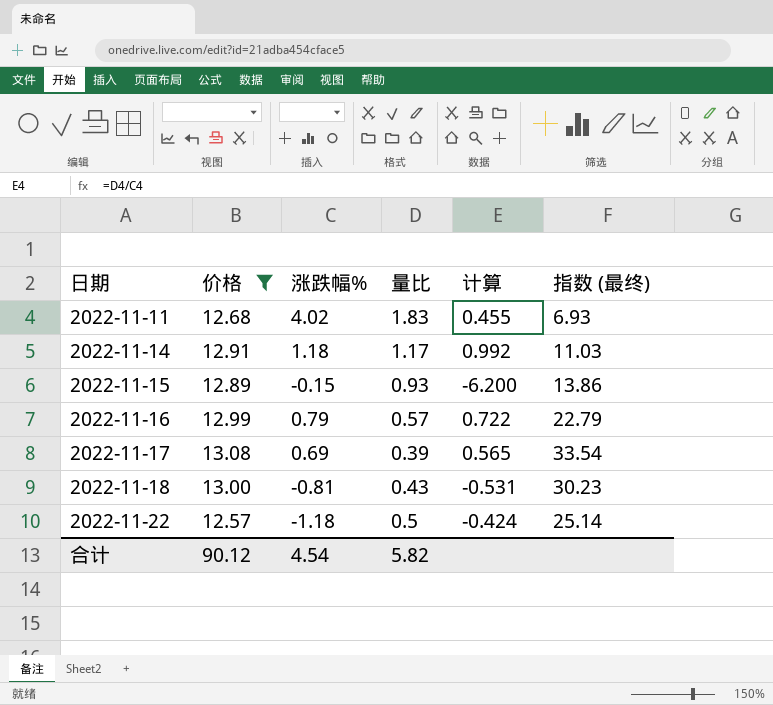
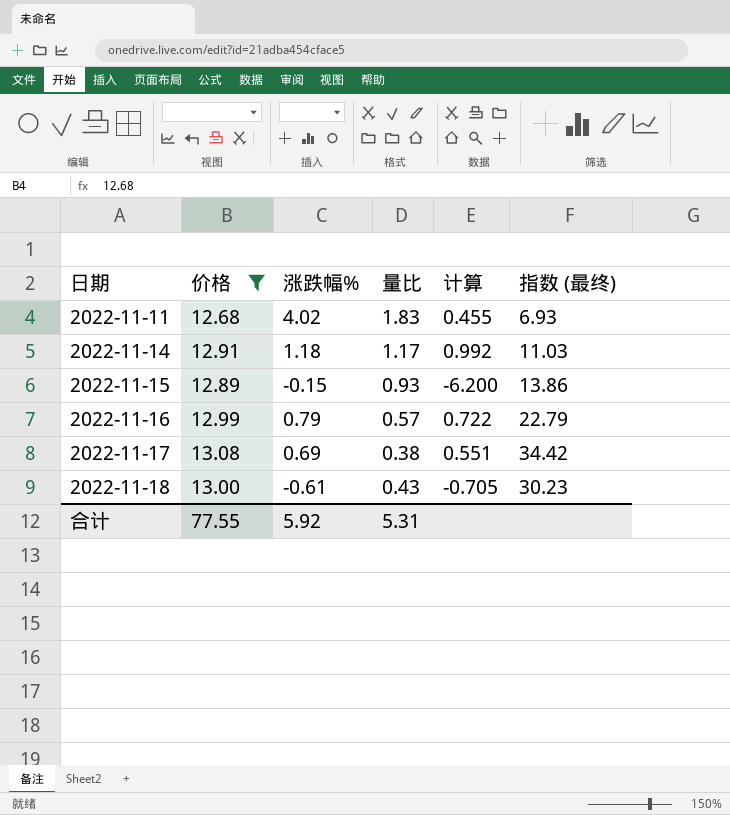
row 2022-11-22: 12.57 | -1.18 | 0.5 | -0.424 | 25.14 -> none
2022-11-17 | 量比: 0.39 -> 0.38
2022-11-17 | 计算: 0.565 -> 0.551
2022-11-17 | 指数 (最终): 33.54 -> 34.42
2022-11-18 | 涨跌幅%: -0.81 -> -0.61
2022-11-18 | 计算: -0.531 -> -0.705
合计 | 价格: 90.12 -> 77.55
合计 | 涨跌幅%: 4.54 -> 5.92
合计 | 量比: 5.82 -> 5.31

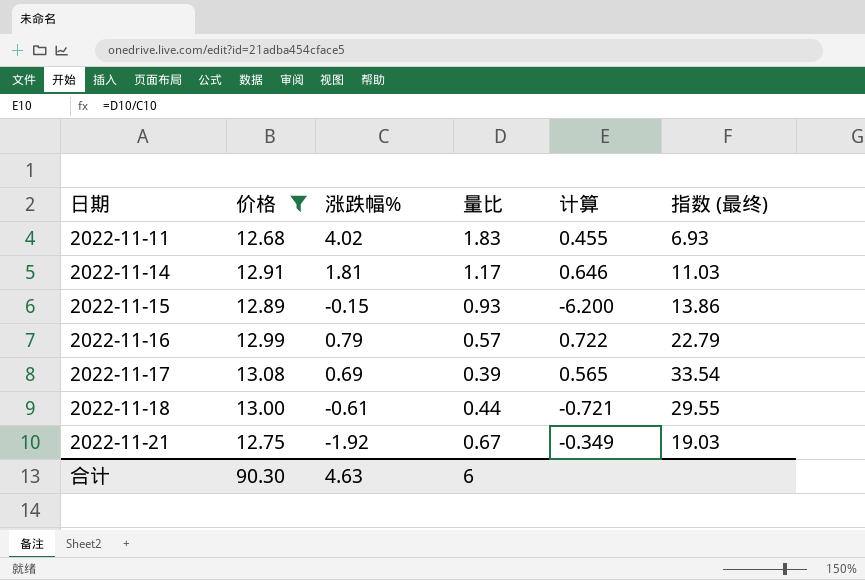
2022-11-14 | 涨跌幅%: 1.18 -> 1.81
2022-11-14 | 计算: 0.992 -> 0.646
2022-11-17 | 量比: 0.38 -> 0.39
2022-11-17 | 计算: 0.551 -> 0.565
2022-11-17 | 指数 (最终): 34.42 -> 33.54
2022-11-18 | 量比: 0.43 -> 0.44
2022-11-18 | 计算: -0.705 -> -0.721
2022-11-18 | 指数 (最终): 30.23 -> 29.55
row 2022-11-21: none -> 12.75 | -1.92 | 0.67 | -0.349 | 19.03
合计 | 价格: 77.55 -> 90.30
合计 | 涨跌幅%: 5.92 -> 4.63
合计 | 量比: 5.31 -> 6

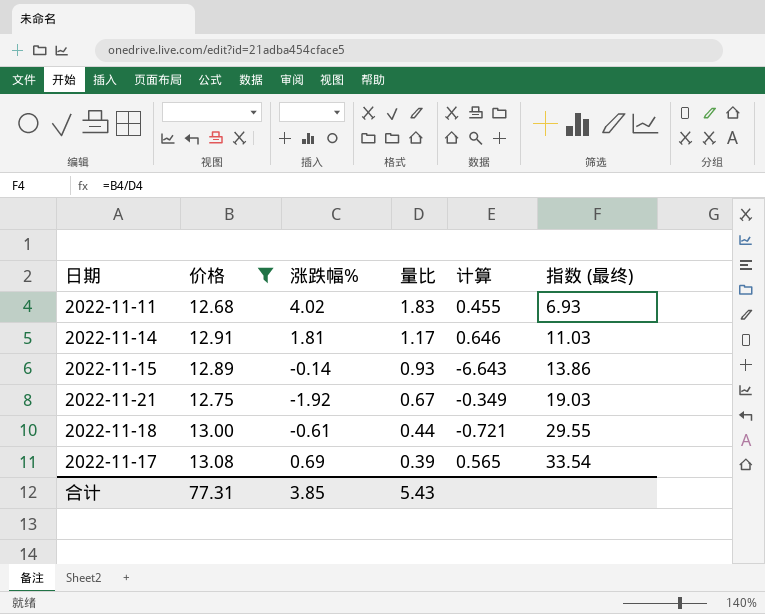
row order: 日期 ascending -> 量比 descending
row 2022-11-16: 12.99 | 0.79 | 0.57 | 0.722 | 22.79 -> none
2022-11-15 | 涨跌幅%: -0.15 -> -0.14
2022-11-15 | 计算: -6.200 -> -6.643
合计 | 价格: 90.30 -> 77.31
合计 | 涨跌幅%: 4.63 -> 3.85
合计 | 量比: 6 -> 5.43

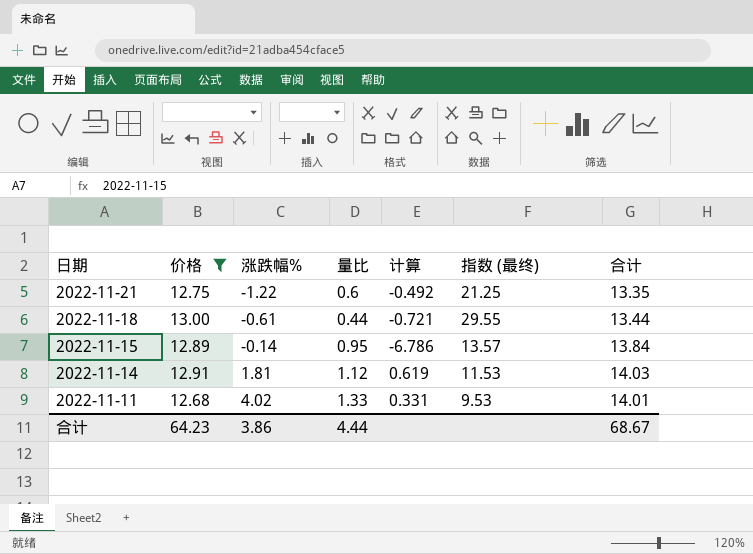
row order: 量比 descending -> 日期 descending
column 合计 | formula: none -> [价格] + [量比]
row 2022-11-17: 13.08 | 0.69 | 0.39 | 0.565 | 33.54 -> none
2022-11-21 | 涨跌幅%: -1.92 -> -1.22
2022-11-21 | 量比: 0.67 -> 0.6
2022-11-21 | 计算: -0.349 -> -0.492
2022-11-21 | 指数 (最终): 19.03 -> 21.25
2022-11-15 | 量比: 0.93 -> 0.95
2022-11-15 | 计算: -6.643 -> -6.786
2022-11-15 | 指数 (最终): 13.86 -> 13.57
2022-11-14 | 量比: 1.17 -> 1.12
2022-11-14 | 计算: 0.646 -> 0.619
2022-11-14 | 指数 (最终): 11.03 -> 11.53
2022-11-11 | 量比: 1.83 -> 1.33
2022-11-11 | 计算: 0.455 -> 0.331
2022-11-11 | 指数 (最终): 6.93 -> 9.53
合计 | 价格: 77.31 -> 64.23
合计 | 涨跌幅%: 3.85 -> 3.86
合计 | 量比: 5.43 -> 4.44

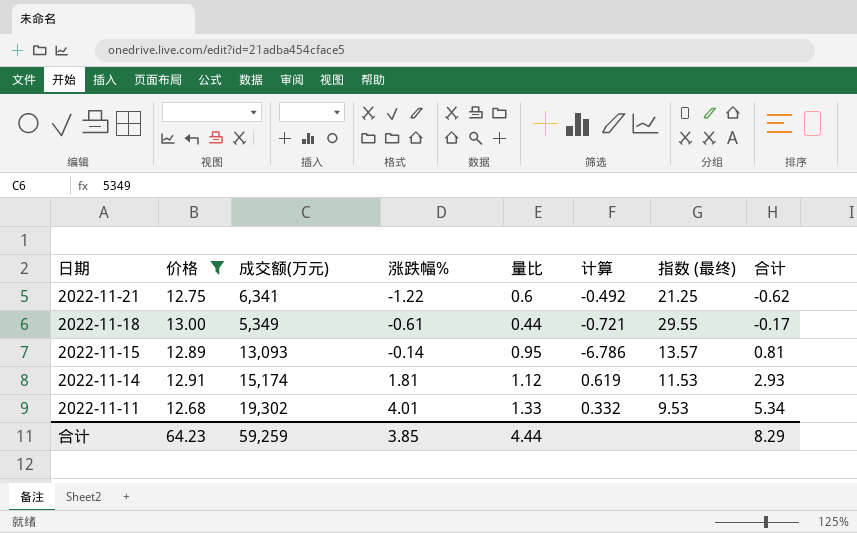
column 成交额(万元) | position: none -> 3
column 合计 | formula: [价格] + [量比] -> [涨跌幅%] + [量比]
2022-11-11 | 涨跌幅%: 4.02 -> 4.01
2022-11-11 | 计算: 0.331 -> 0.332
合计 | 涨跌幅%: 3.86 -> 3.85
合计 | 合计: 68.67 -> 8.29

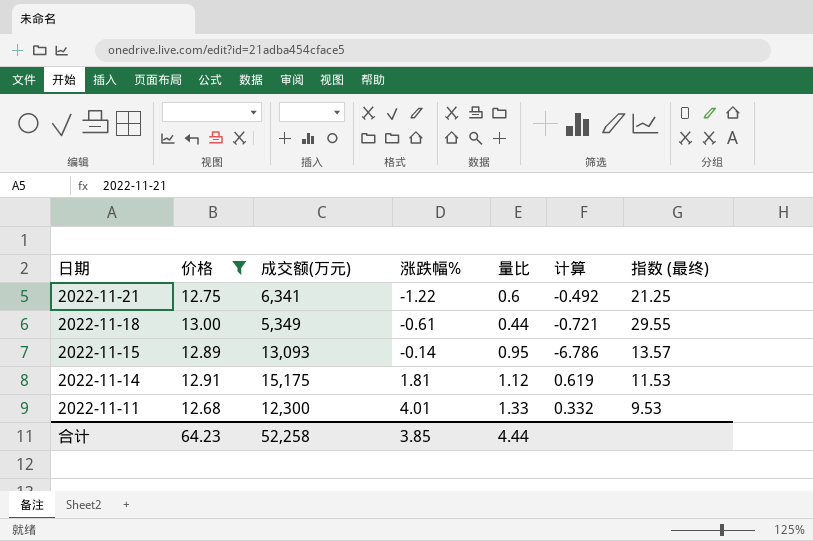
column 合计 | formula: [涨跌幅%] + [量比] -> none
2022-11-14 | 成交额(万元): 15,174 -> 15,175
2022-11-11 | 成交额(万元): 19,302 -> 12,300
合计 | 成交额(万元): 59,259 -> 52,258

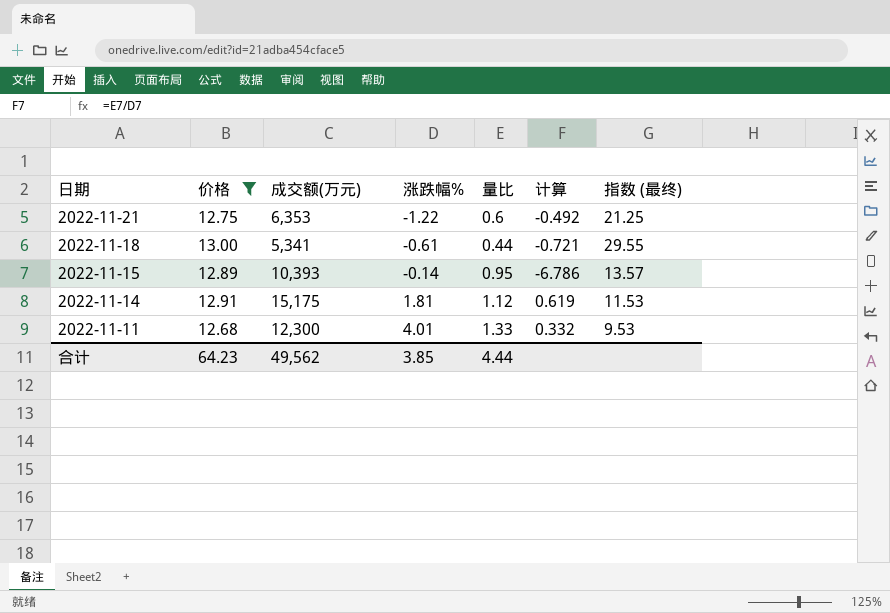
2022-11-21 | 成交额(万元): 6,341 -> 6,353
2022-11-18 | 成交额(万元): 5,349 -> 5,341
2022-11-15 | 成交额(万元): 13,093 -> 10,393
合计 | 成交额(万元): 52,258 -> 49,562

